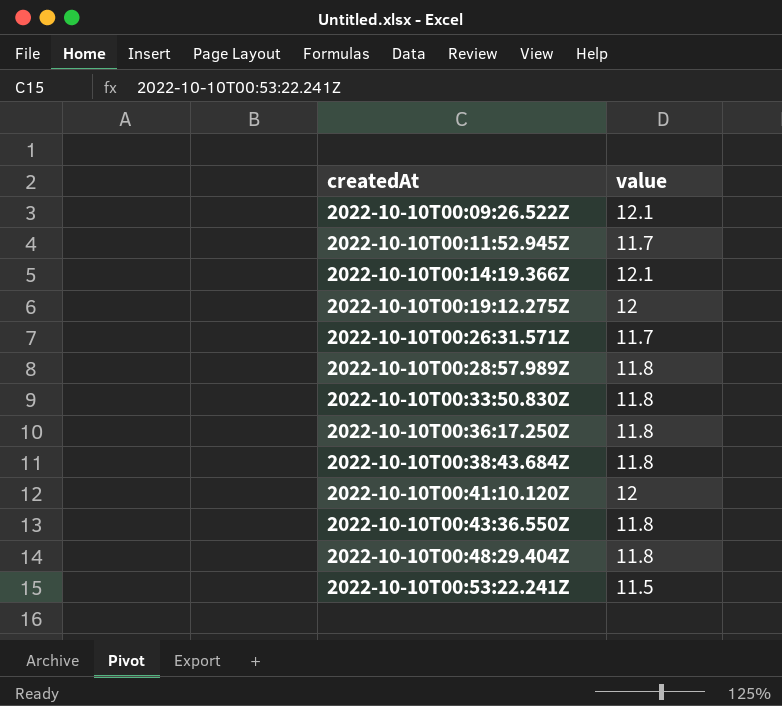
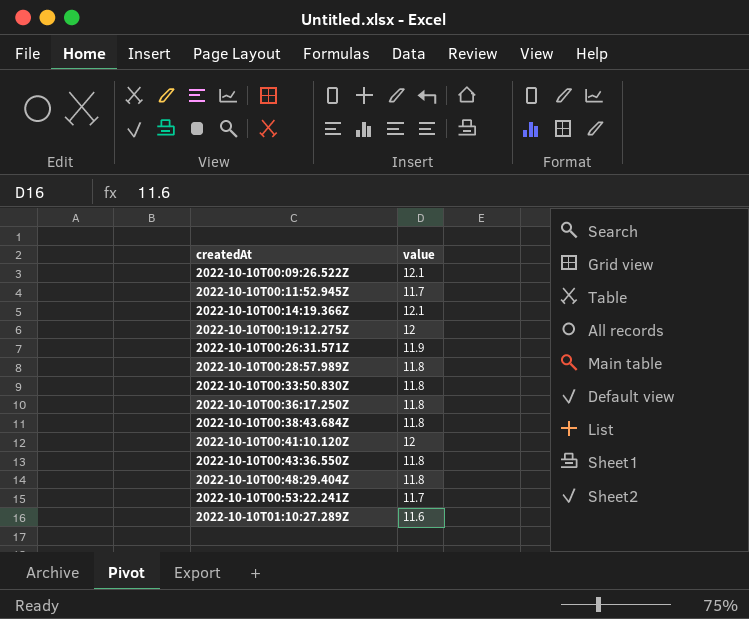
2022-10-10T00:26:31.571Z | value: 11.7 -> 11.9
2022-10-10T00:53:22.241Z | value: 11.5 -> 11.7
row 2022-10-10T01:10:27.289Z: none -> 11.6

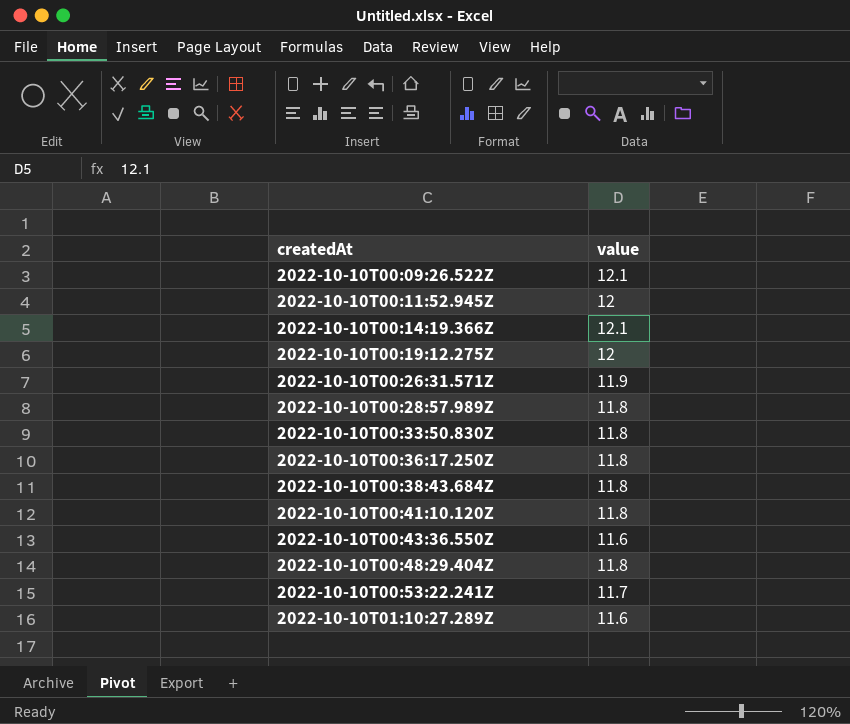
2022-10-10T00:11:52.945Z | value: 11.7 -> 12
2022-10-10T00:41:10.120Z | value: 12 -> 11.8
2022-10-10T00:43:36.550Z | value: 11.8 -> 11.6

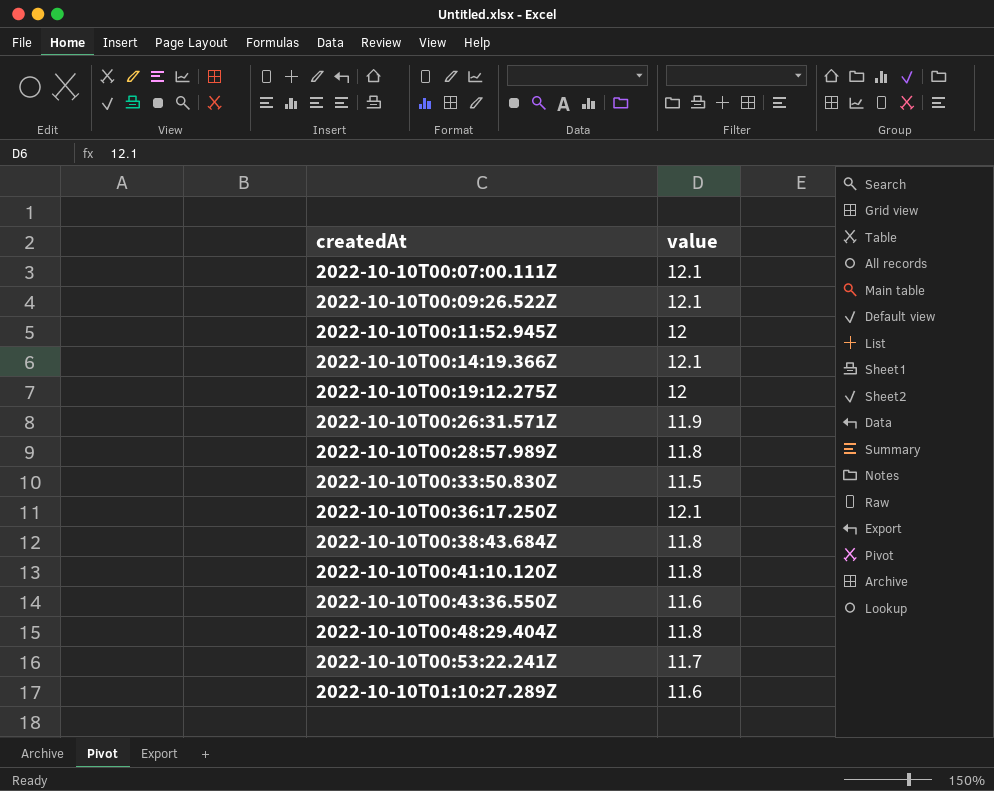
row 2022-10-10T00:07:00.111Z: none -> 12.1
2022-10-10T00:33:50.830Z | value: 11.8 -> 11.5
2022-10-10T00:36:17.250Z | value: 11.8 -> 12.1

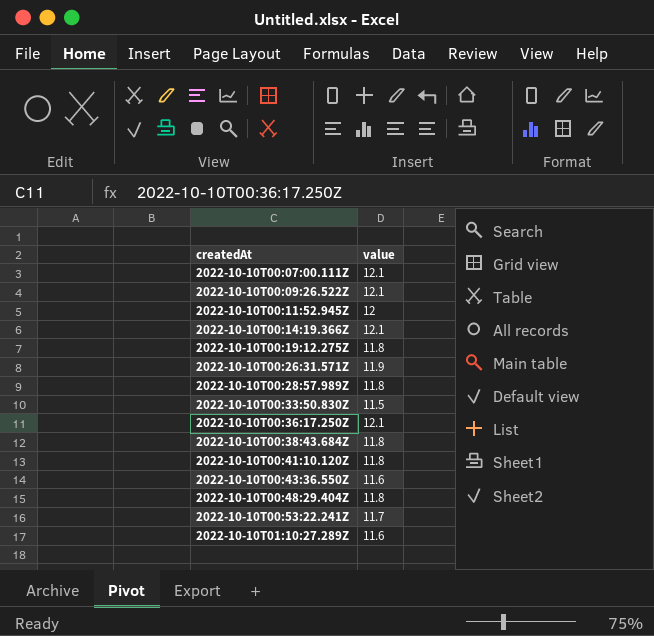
2022-10-10T00:19:12.275Z | value: 12 -> 11.8

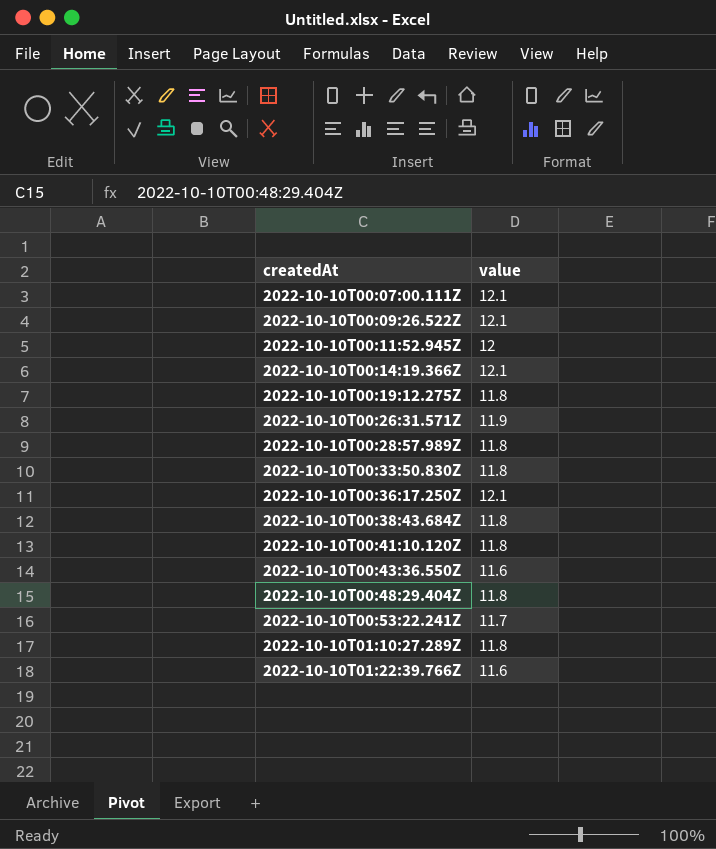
2022-10-10T00:33:50.830Z | value: 11.5 -> 11.8
2022-10-10T01:10:27.289Z | value: 11.6 -> 11.8
row 2022-10-10T01:22:39.766Z: none -> 11.6

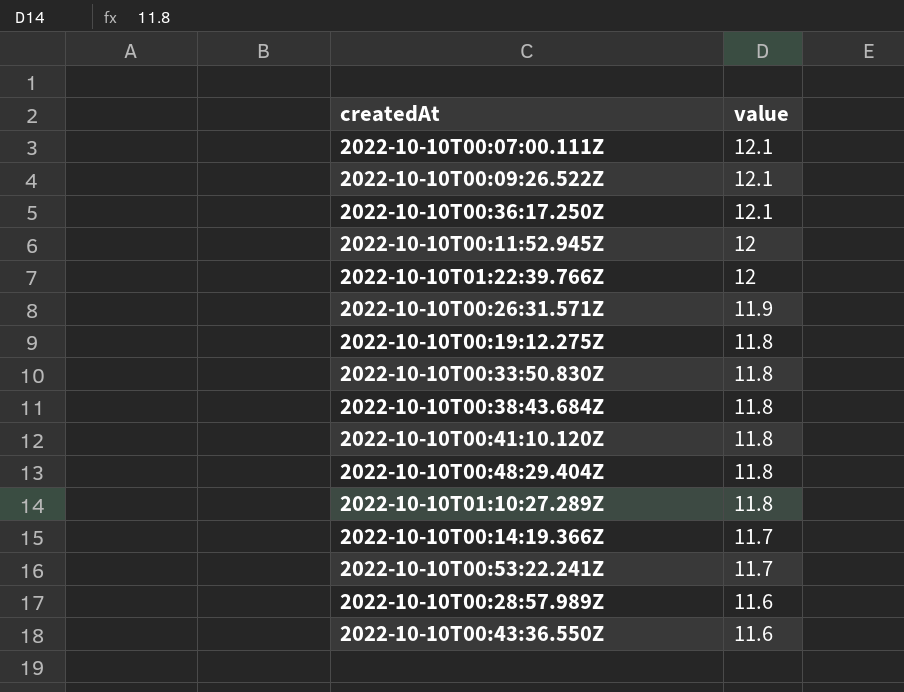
row order: createdAt ascending -> value descending
2022-10-10T01:22:39.766Z | value: 11.6 -> 12
2022-10-10T00:14:19.366Z | value: 12.1 -> 11.7
2022-10-10T00:28:57.989Z | value: 11.8 -> 11.6

